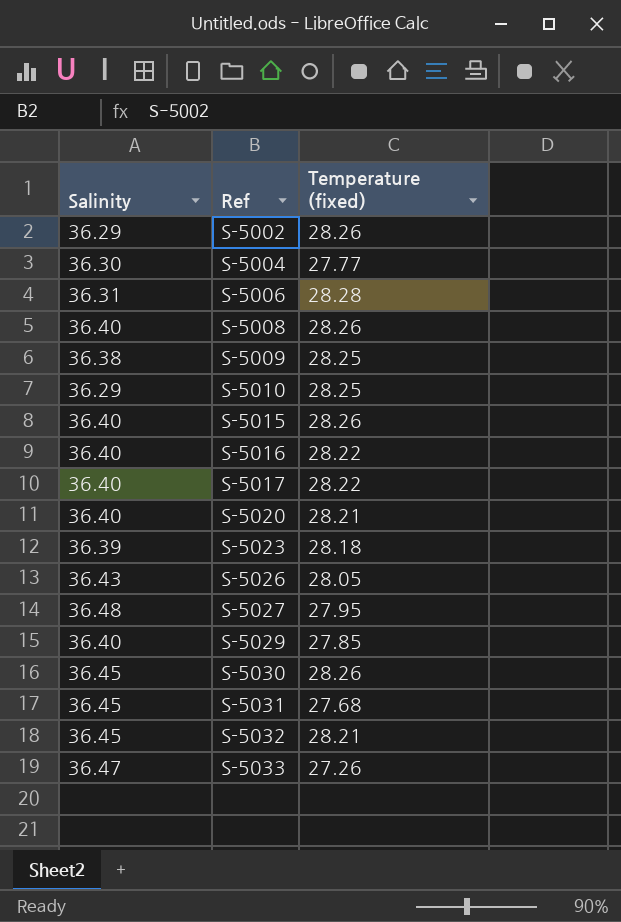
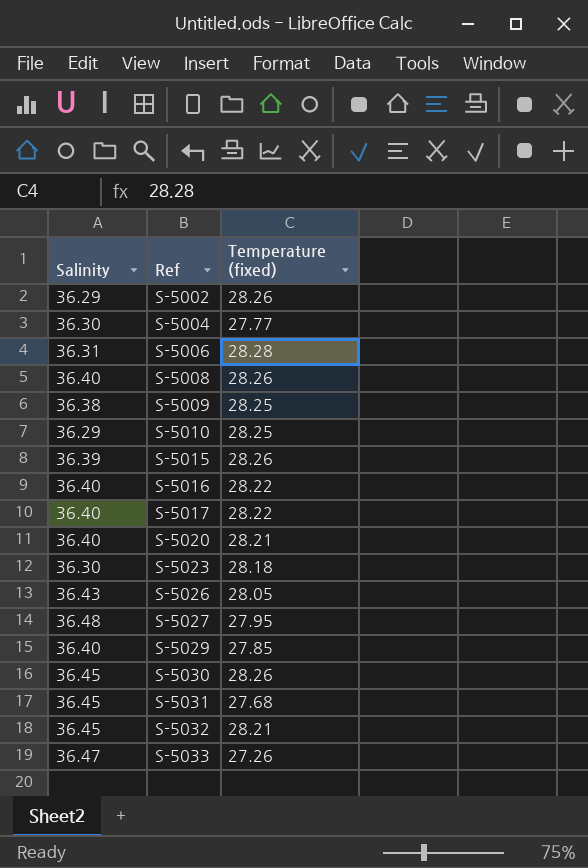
S-5015 | Salinity: 36.40 -> 36.39
S-5023 | Salinity: 36.39 -> 36.30

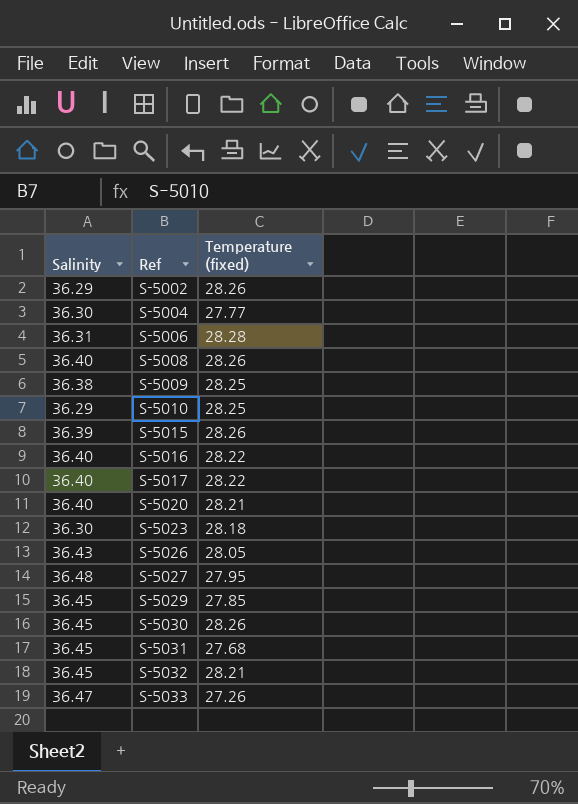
S-5029 | Salinity: 36.40 -> 36.45

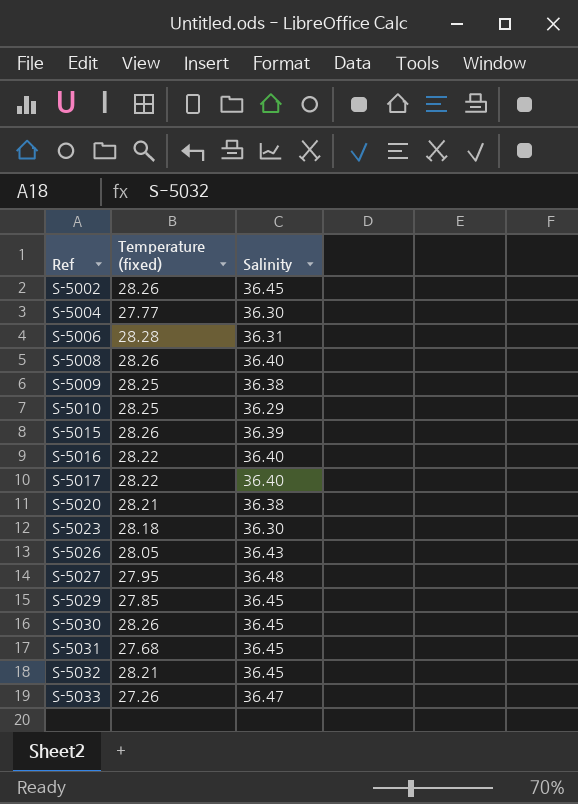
column Salinity | position: 1 -> 3
S-5002 | Salinity: 36.29 -> 36.45
S-5020 | Salinity: 36.40 -> 36.38

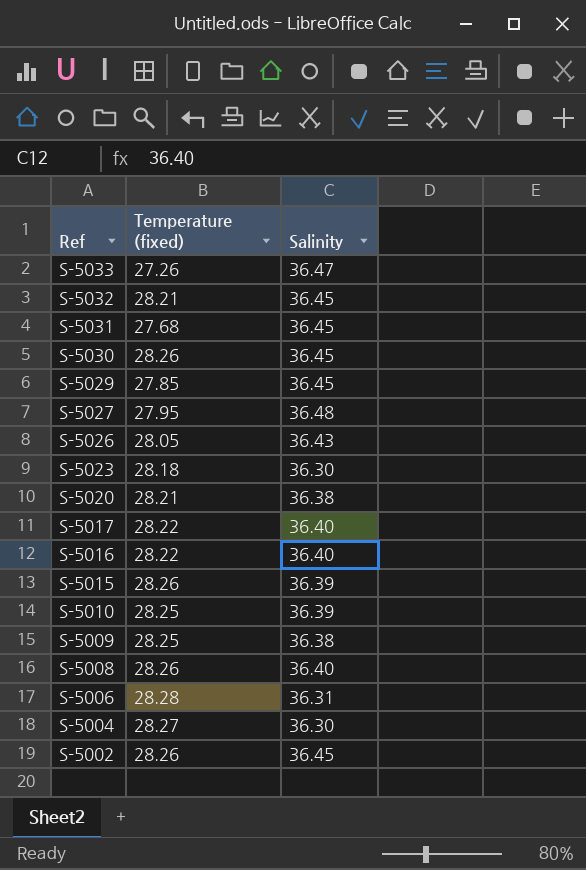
row order: Ref ascending -> Ref descending
S-5010 | Salinity: 36.29 -> 36.39
S-5004 | Temperature (fixed): 27.77 -> 28.27

